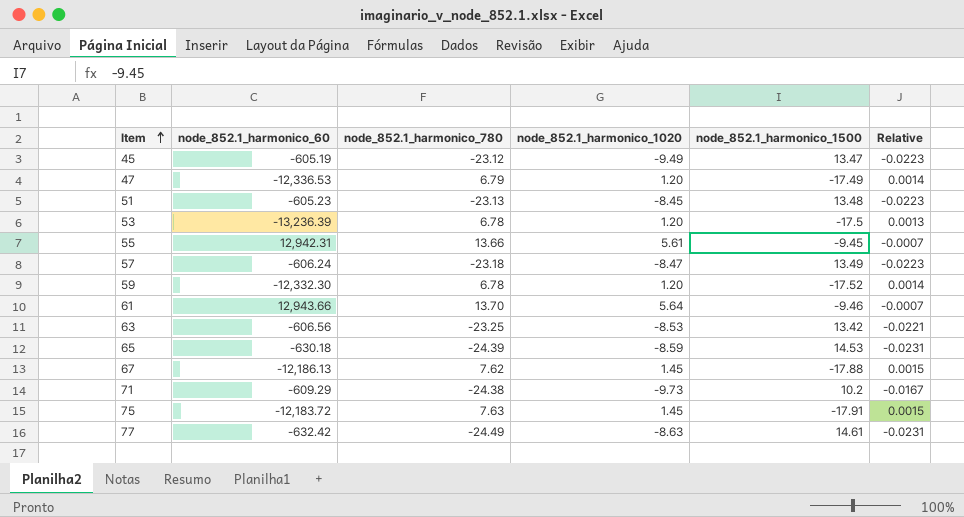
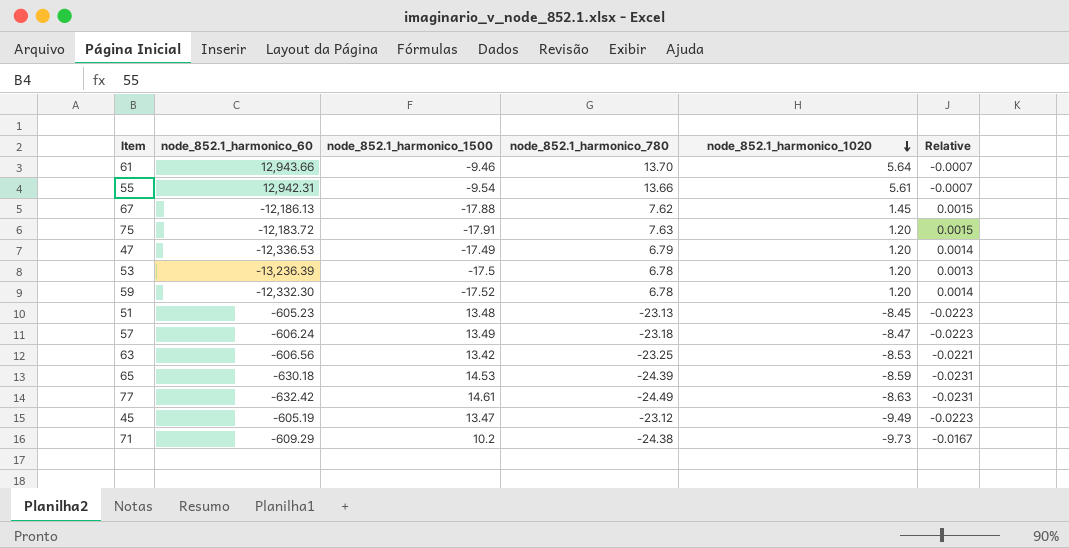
row order: Item ascending -> node_852.1_harmonico_1020 descending
column node_852.1_harmonico_1500 | position: 5 -> 3
55 | node_852.1_harmonico_1500: -9.45 -> -9.54
75 | node_852.1_harmonico_1020: 1.45 -> 1.20

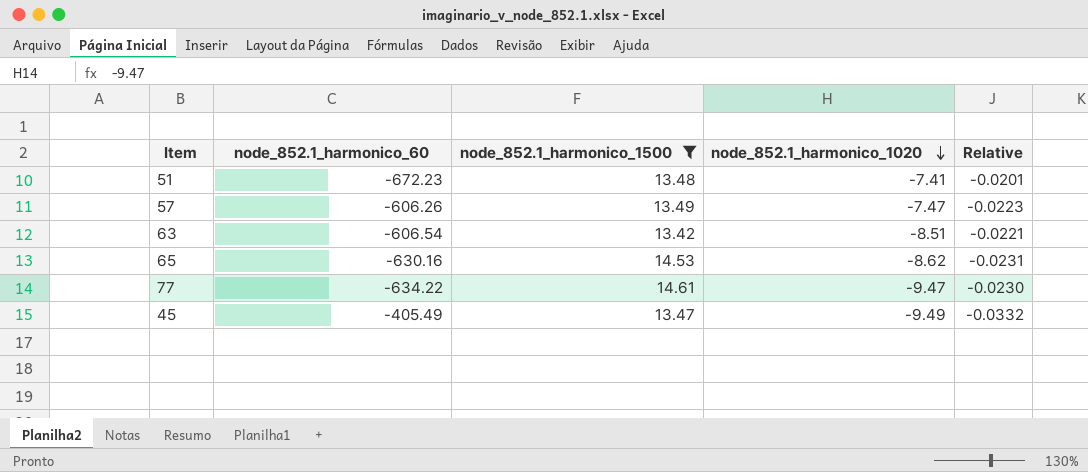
filter: none -> node_852.1_harmonico_1500 >= 13.42
column node_852.1_harmonico_780 | position: 4 -> none
51 | node_852.1_harmonico_60: -605.23 -> -672.23
51 | node_852.1_harmonico_1020: -8.45 -> -7.41
51 | Relative: -0.0223 -> -0.0201
57 | node_852.1_harmonico_60: -606.24 -> -606.26
57 | node_852.1_harmonico_1020: -8.47 -> -7.47
63 | node_852.1_harmonico_60: -606.56 -> -606.54
63 | node_852.1_harmonico_1020: -8.53 -> -8.51
65 | node_852.1_harmonico_60: -630.18 -> -630.16
65 | node_852.1_harmonico_1020: -8.59 -> -8.62
77 | node_852.1_harmonico_60: -632.42 -> -634.22
77 | node_852.1_harmonico_1020: -8.63 -> -9.47
77 | Relative: -0.0231 -> -0.0230
45 | node_852.1_harmonico_60: -605.19 -> -405.49
45 | Relative: -0.0223 -> -0.0332

